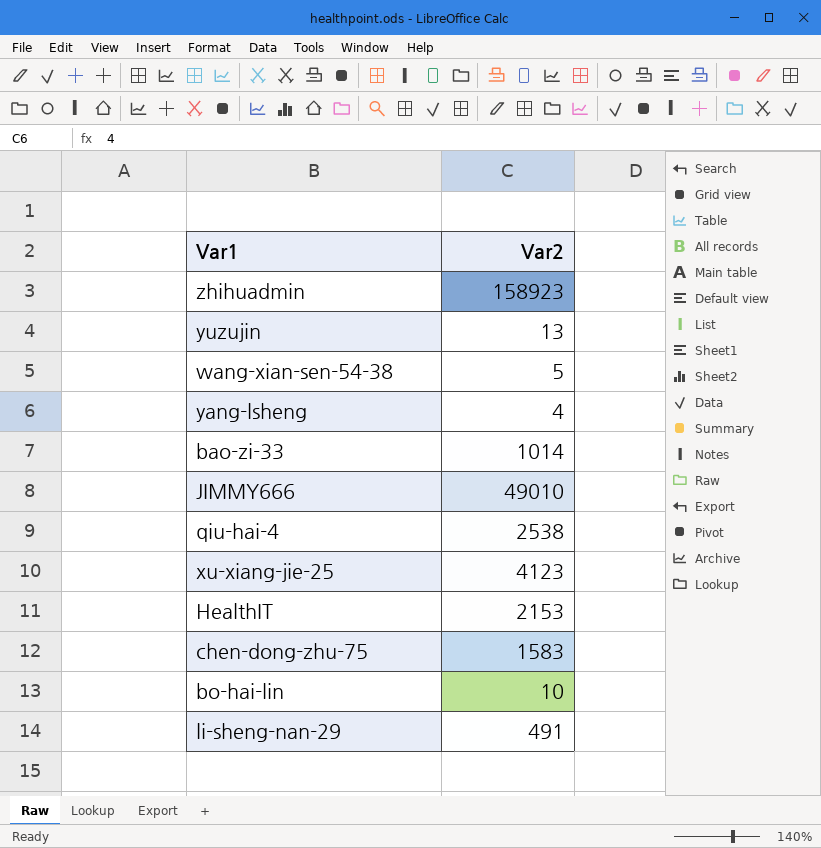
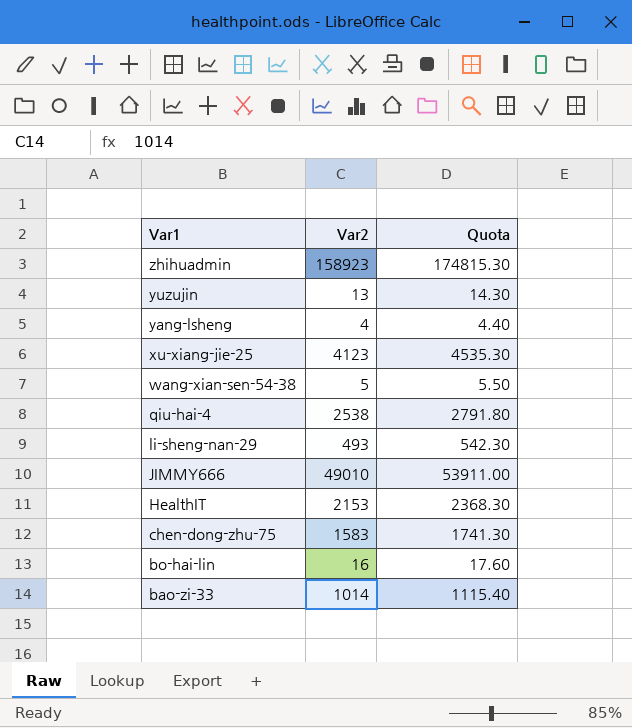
row order: none -> Var1 descending
column Quota | formula: none -> [Var2] * 1.1
li-sheng-nan-29 | Var2: 491 -> 493
bo-hai-lin | Var2: 10 -> 16

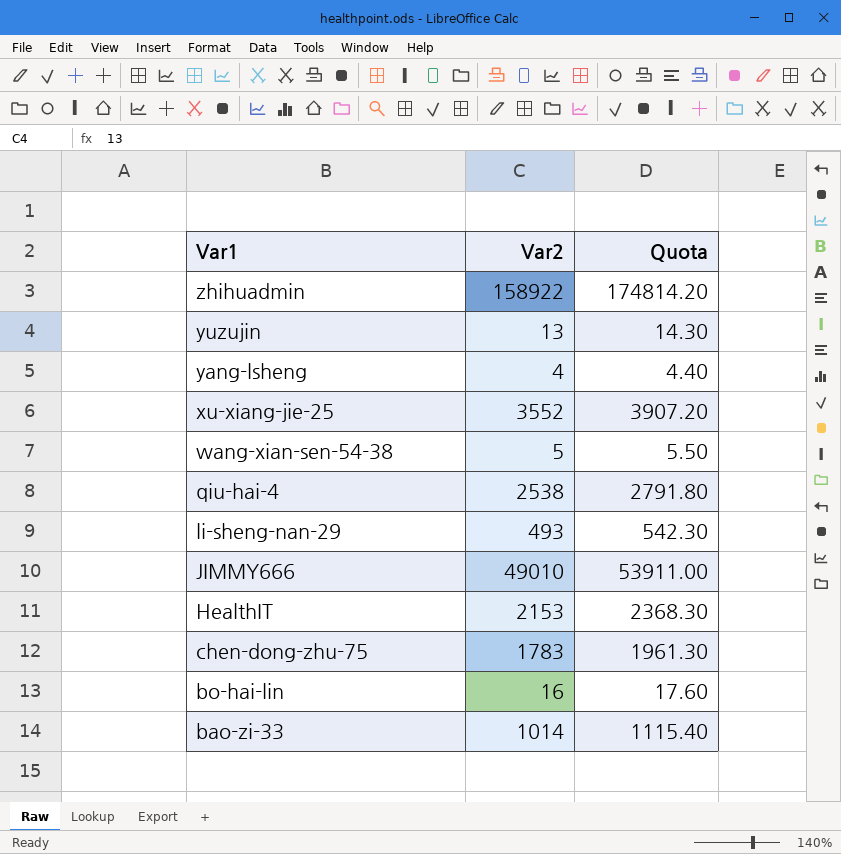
zhihuadmin | Var2: 158923 -> 158922
zhihuadmin | Quota: 174815.30 -> 174814.20
xu-xiang-jie-25 | Var2: 4123 -> 3552
xu-xiang-jie-25 | Quota: 4535.30 -> 3907.20
chen-dong-zhu-75 | Var2: 1583 -> 1783
chen-dong-zhu-75 | Quota: 1741.30 -> 1961.30

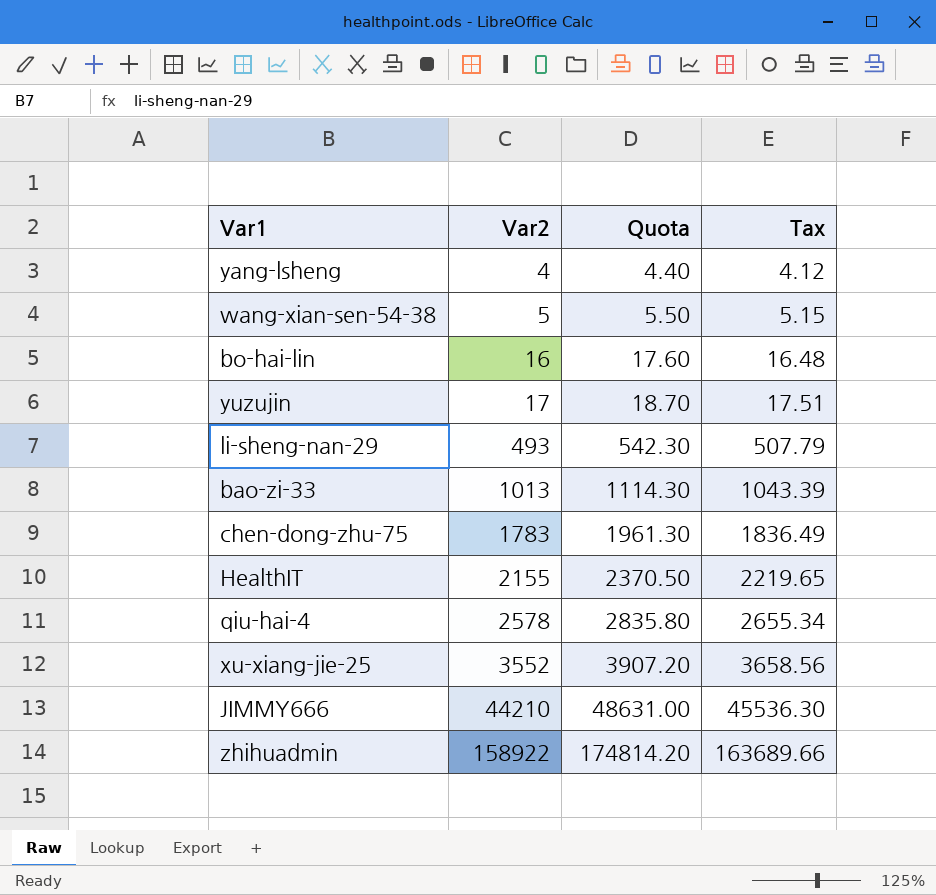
row order: Var1 descending -> Var2 ascending
column Tax | formula: none -> [Var2] * 1.03
yuzujin | Var2: 13 -> 17
yuzujin | Quota: 14.30 -> 18.70
bao-zi-33 | Var2: 1014 -> 1013
bao-zi-33 | Quota: 1115.40 -> 1114.30
HealthIT | Var2: 2153 -> 2155
HealthIT | Quota: 2368.30 -> 2370.50
qiu-hai-4 | Var2: 2538 -> 2578
qiu-hai-4 | Quota: 2791.80 -> 2835.80
JIMMY666 | Var2: 49010 -> 44210
JIMMY666 | Quota: 53911.00 -> 48631.00

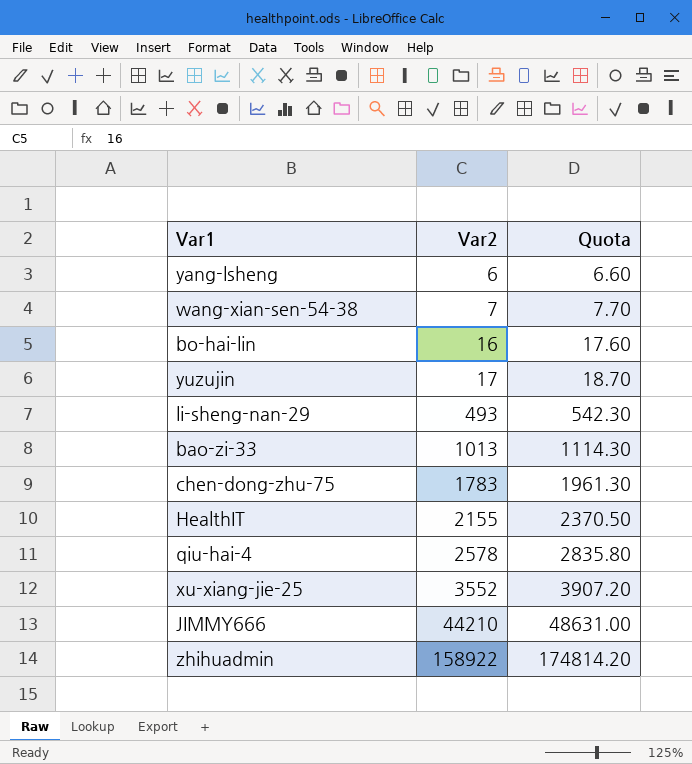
column Tax | formula: [Var2] * 1.03 -> none
yang-lsheng | Var2: 4 -> 6
yang-lsheng | Quota: 4.40 -> 6.60
wang-xian-sen-54-38 | Var2: 5 -> 7
wang-xian-sen-54-38 | Quota: 5.50 -> 7.70

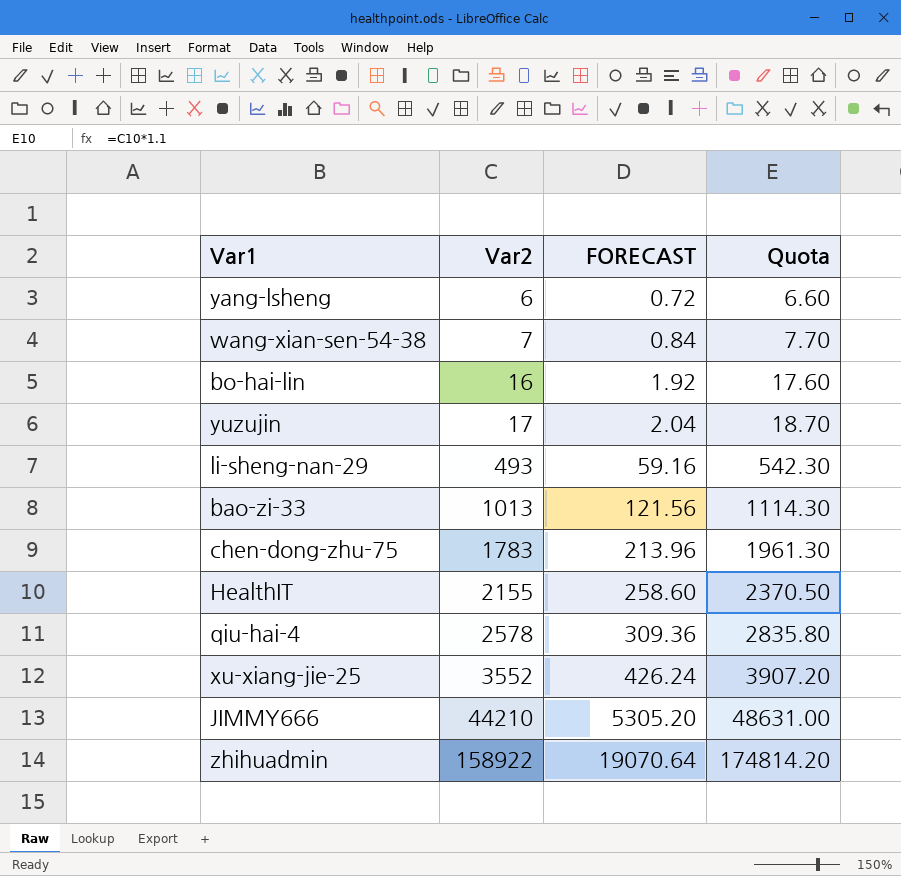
column FORECAST | formula: none -> [Var2] * 0.12

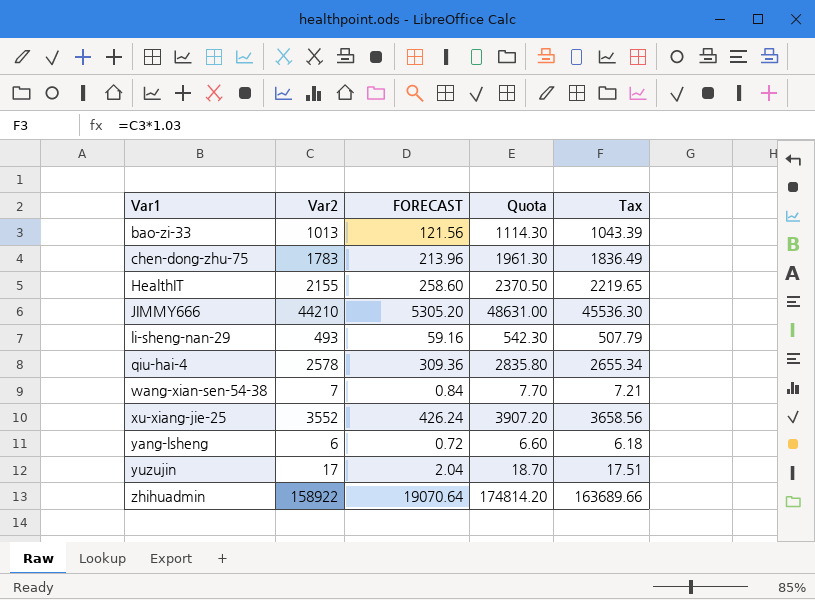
row order: Var2 ascending -> Var1 ascending
column Tax | formula: none -> [Var2] * 1.03
row bo-hai-lin: 16 | 1.92 | 17.60 -> none

